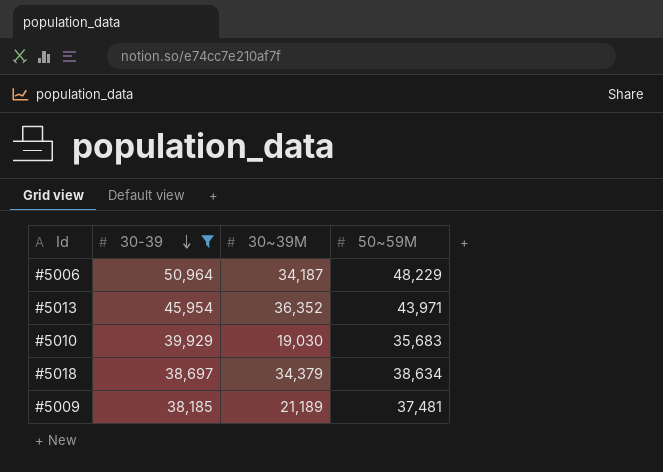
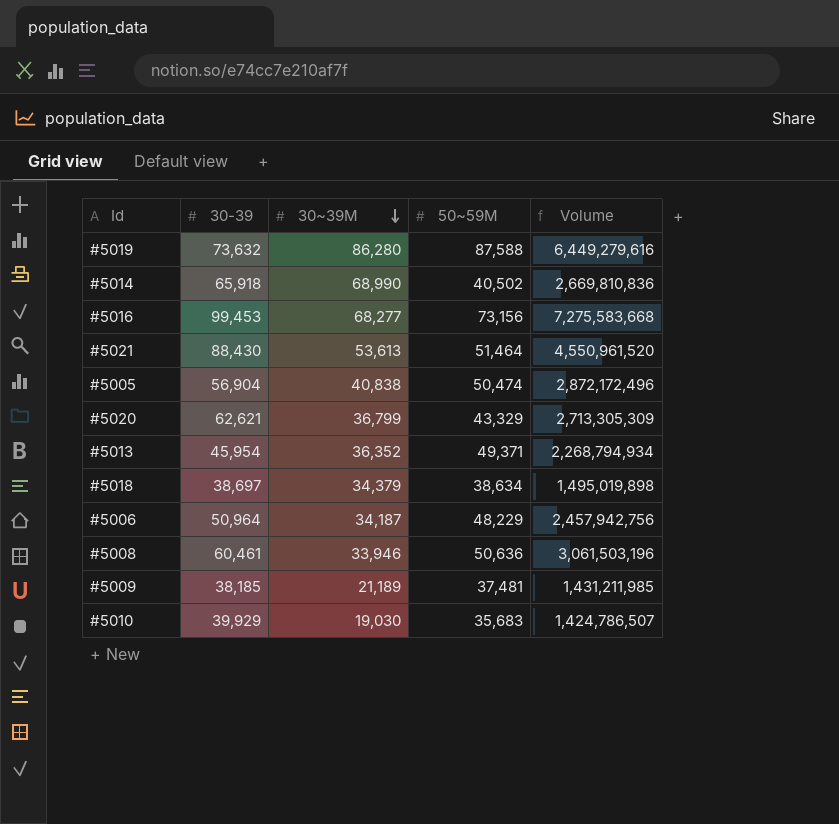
filter: 30-39 <= 50,964 -> none
row order: 30-39 descending -> 30~39M descending
column Volume | formula: none -> [30-39] * [50~59M]
#5013 | 50~59M: 43,971 -> 49,371

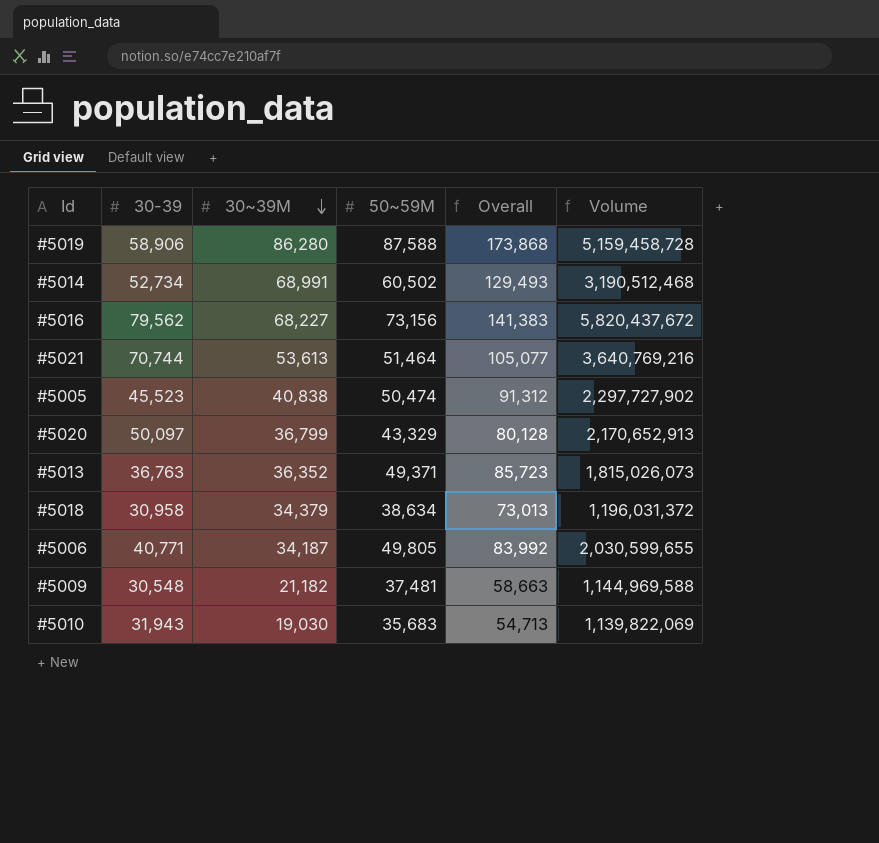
column Overall | formula: none -> [30~39M] + [50~59M]
row #5008: 60,461 | 33,946 | 50,636 | 3,061,503,196 -> none
#5019 | 30-39: 73,632 -> 58,906
#5019 | Volume: 6,449,279,616 -> 5,159,458,728
#5014 | 30-39: 65,918 -> 52,734
#5014 | 30~39M: 68,990 -> 68,991
#5014 | 50~59M: 40,502 -> 60,502
#5014 | Volume: 2,669,810,836 -> 3,190,512,468
#5016 | 30-39: 99,453 -> 79,562
#5016 | 30~39M: 68,277 -> 68,227
#5016 | Volume: 7,275,583,668 -> 5,820,437,672
#5021 | 30-39: 88,430 -> 70,744
#5021 | Volume: 4,550,961,520 -> 3,640,769,216
#5005 | 30-39: 56,904 -> 45,523
#5005 | Volume: 2,872,172,496 -> 2,297,727,902
#5020 | 30-39: 62,621 -> 50,097
#5020 | Volume: 2,713,305,309 -> 2,170,652,913
#5013 | 30-39: 45,954 -> 36,763
#5013 | Volume: 2,268,794,934 -> 1,815,026,073
#5018 | 30-39: 38,697 -> 30,958
#5018 | Volume: 1,495,019,898 -> 1,196,031,372
#5006 | 30-39: 50,964 -> 40,771
#5006 | 50~59M: 48,229 -> 49,805
#5006 | Volume: 2,457,942,756 -> 2,030,599,655
#5009 | 30-39: 38,185 -> 30,548
#5009 | 30~39M: 21,189 -> 21,182
#5009 | Volume: 1,431,211,985 -> 1,144,969,588
#5010 | 30-39: 39,929 -> 31,943
#5010 | Volume: 1,424,786,507 -> 1,139,822,069

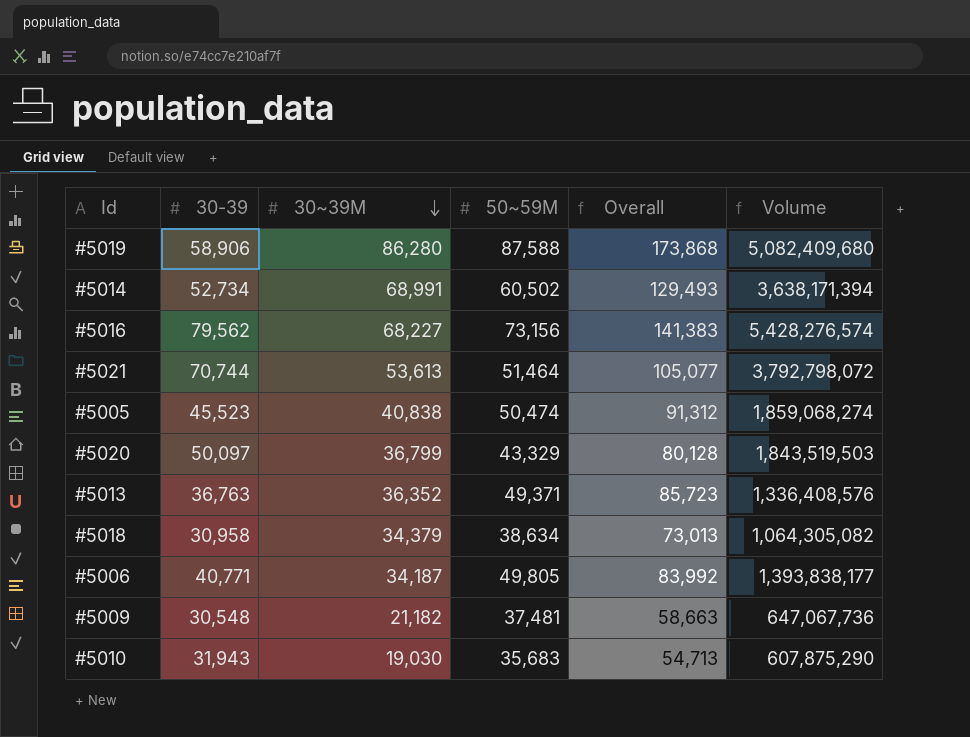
column Volume | formula: [30-39] * [50~59M] -> [30-39] * [30~39M]

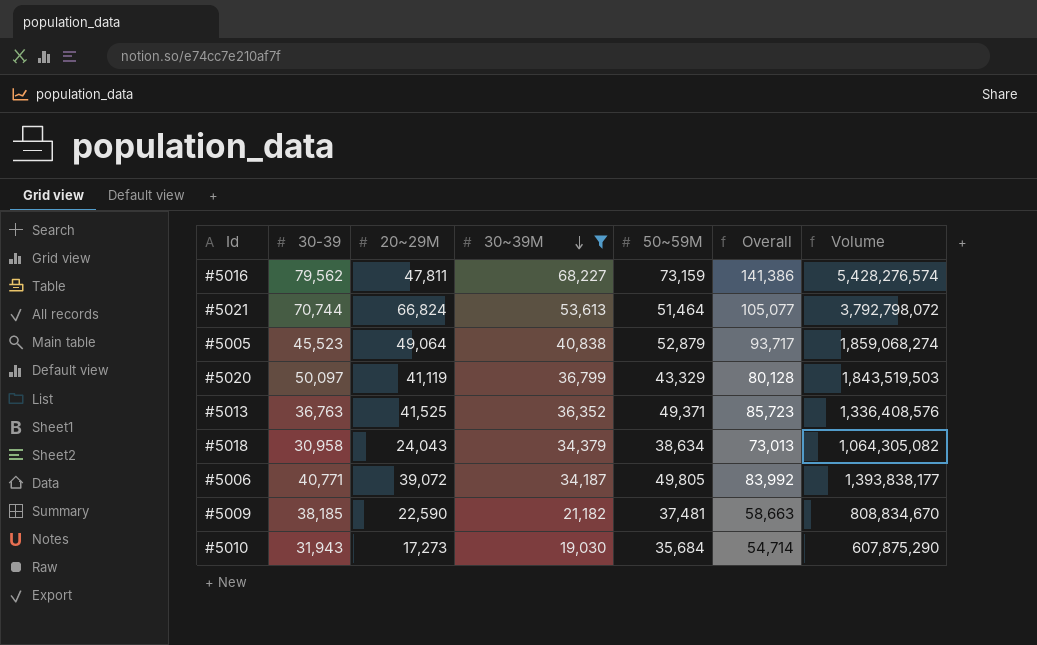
filter: none -> 30~39M <= 68,227
column 20~29M | position: none -> 3
#5016 | 50~59M: 73,156 -> 73,159
#5016 | Overall: 141,383 -> 141,386
#5005 | 50~59M: 50,474 -> 52,879
#5005 | Overall: 91,312 -> 93,717
#5009 | 30-39: 30,548 -> 38,185
#5009 | Volume: 647,067,736 -> 808,834,670
#5010 | 50~59M: 35,683 -> 35,684
#5010 | Overall: 54,713 -> 54,714

